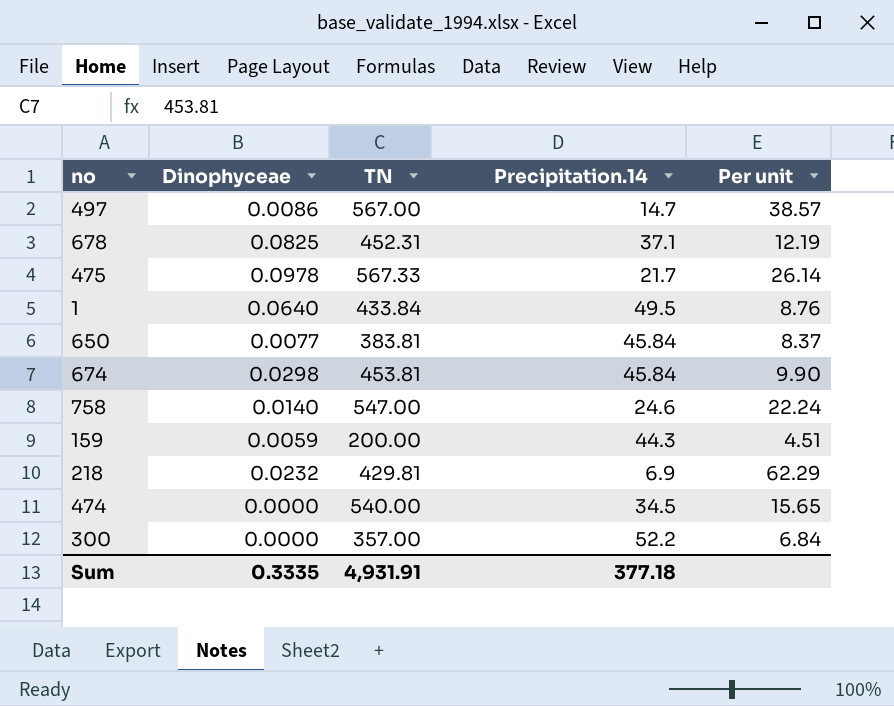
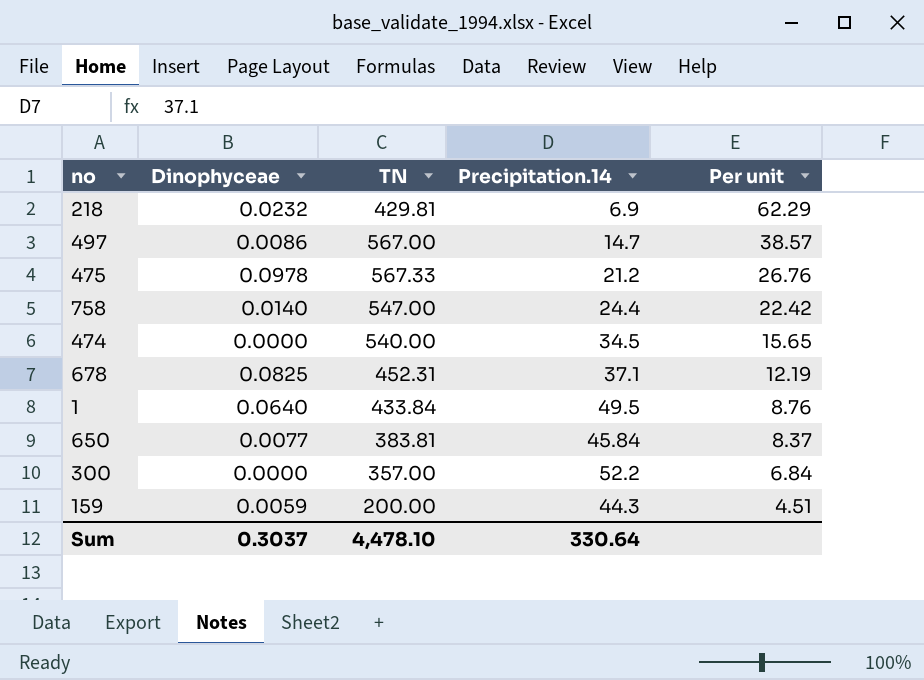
row order: none -> Per unit descending
row 674: 0.0298 | 453.81 | 45.84 | 9.90 -> none
475 | Precipitation.14: 21.7 -> 21.2
475 | Per unit: 26.14 -> 26.76
758 | Precipitation.14: 24.6 -> 24.4
758 | Per unit: 22.24 -> 22.42
Sum | Dinophyceae: 0.3335 -> 0.3037
Sum | TN: 4,931.91 -> 4,478.10
Sum | Precipitation.14: 377.18 -> 330.64

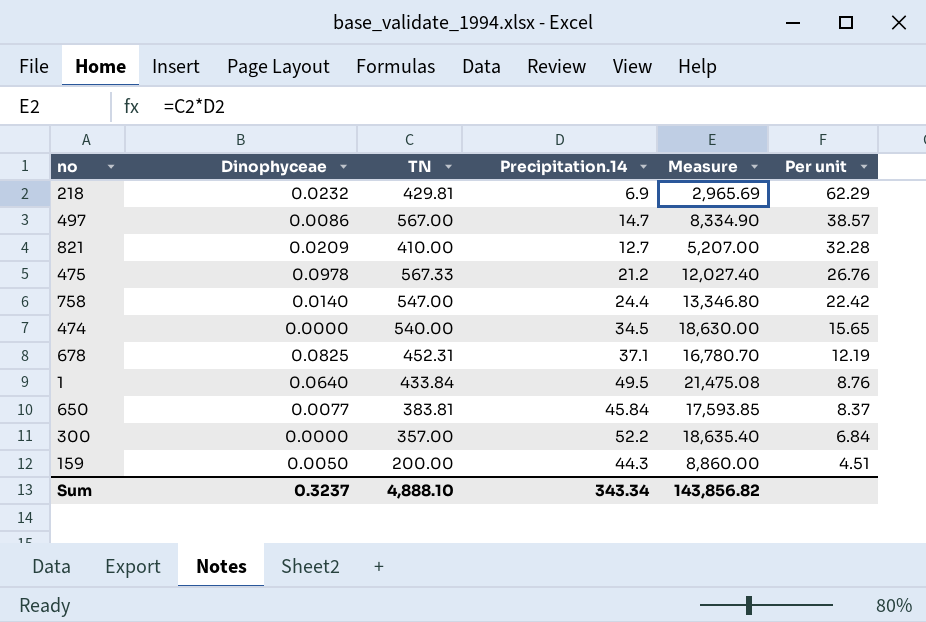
column Measure | formula: none -> [TN] * [Precipitation.14]
row 821: none -> 0.0209 | 410.00 | 12.7 | 5,207.00 | 32.28
159 | Dinophyceae: 0.0059 -> 0.0050
Sum | Dinophyceae: 0.3037 -> 0.3237
Sum | TN: 4,478.10 -> 4,888.10
Sum | Precipitation.14: 330.64 -> 343.34

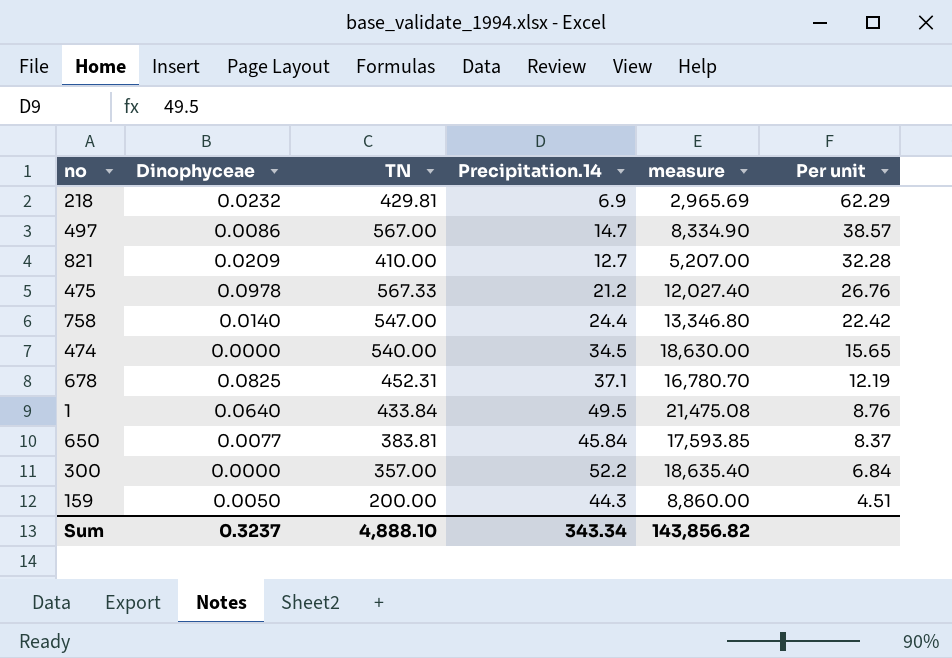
column name: Measure -> measure

